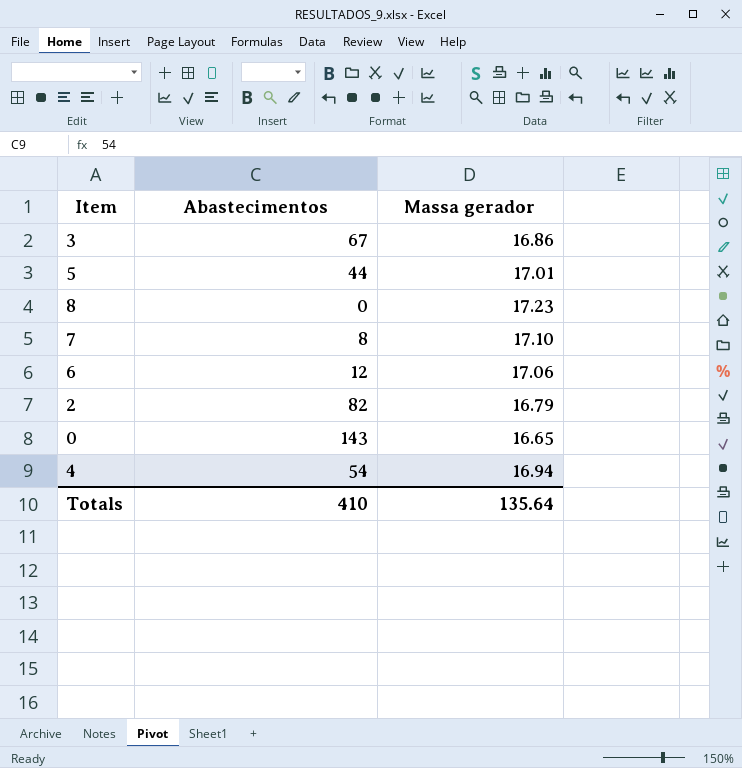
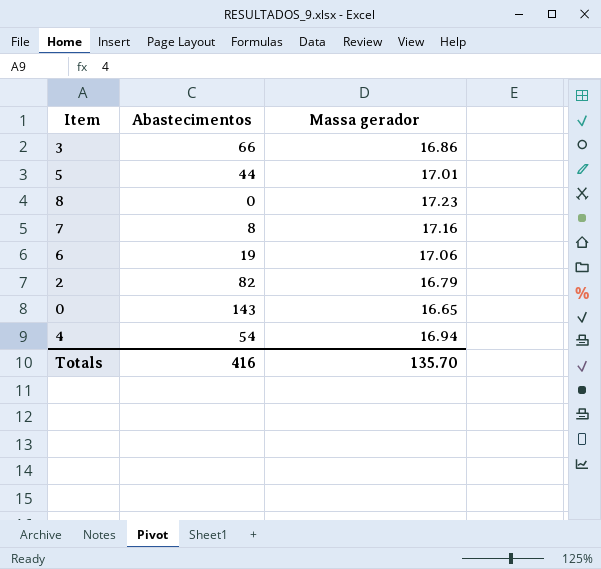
3 | Abastecimentos: 67 -> 66
7 | Massa gerador: 17.10 -> 17.16
6 | Abastecimentos: 12 -> 19
Totals | Abastecimentos: 410 -> 416
Totals | Massa gerador: 135.64 -> 135.70

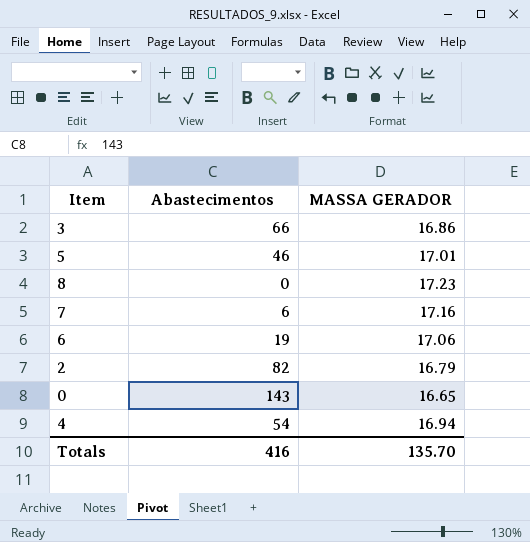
column name: Massa gerador -> MASSA GERADOR
5 | Abastecimentos: 44 -> 46
7 | Abastecimentos: 8 -> 6

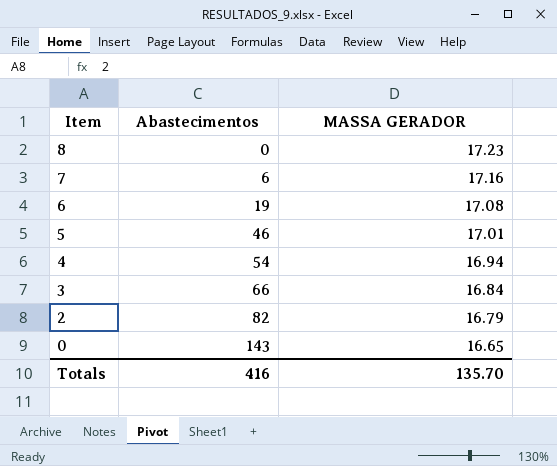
row order: none -> Item descending
6 | MASSA GERADOR: 17.06 -> 17.08
3 | MASSA GERADOR: 16.86 -> 16.84

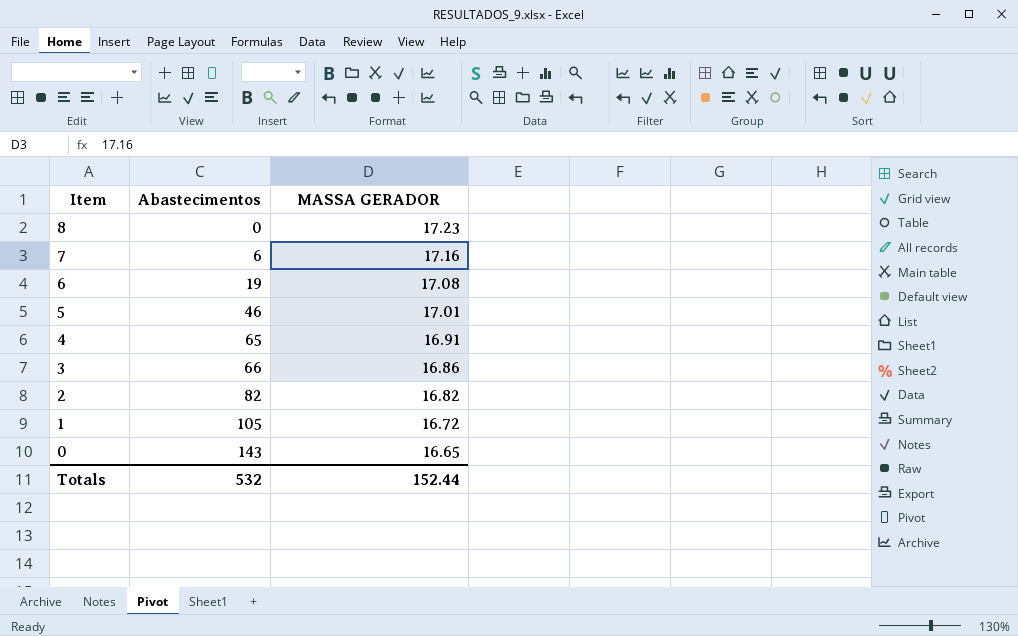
4 | Abastecimentos: 54 -> 65
4 | MASSA GERADOR: 16.94 -> 16.91
3 | MASSA GERADOR: 16.84 -> 16.86
2 | MASSA GERADOR: 16.79 -> 16.82
row 1: none -> 105 | 16.72
Totals | Abastecimentos: 416 -> 532
Totals | MASSA GERADOR: 135.70 -> 152.44

